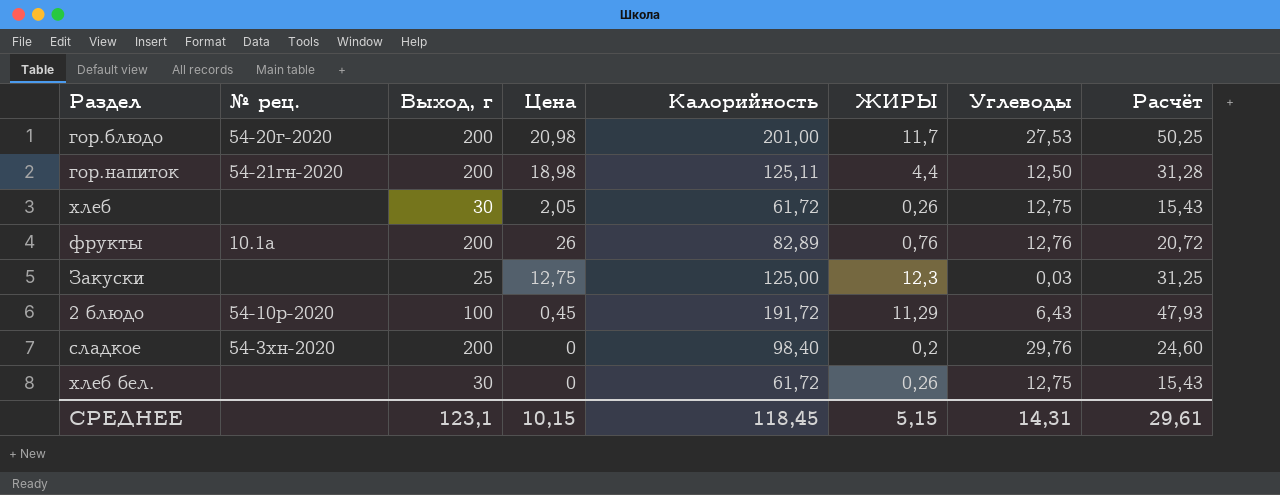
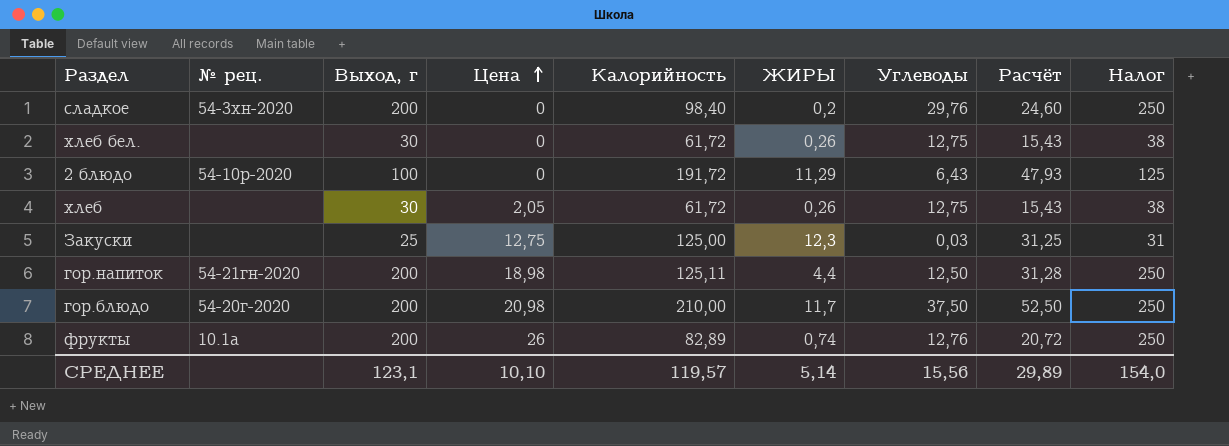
row order: none -> Цена ascending
column Налог | formula: none -> [Выход, г] * 1,25
2 блюдо | Цена: 0,45 -> 0
гор.блюдо | Калорийность: 201,00 -> 210,00
гор.блюдо | Углеводы: 27,53 -> 37,50
гор.блюдо | Расчёт: 50,25 -> 52,50
фрукты | ЖИРЫ: 0,76 -> 0,74
СРЕДНЕЕ | Цена: 10,15 -> 10,10
СРЕДНЕЕ | Калорийность: 118,45 -> 119,57
СРЕДНЕЕ | ЖИРЫ: 5,15 -> 5,14
СРЕДНЕЕ | Углеводы: 14,31 -> 15,56
СРЕДНЕЕ | Расчёт: 29,61 -> 29,89

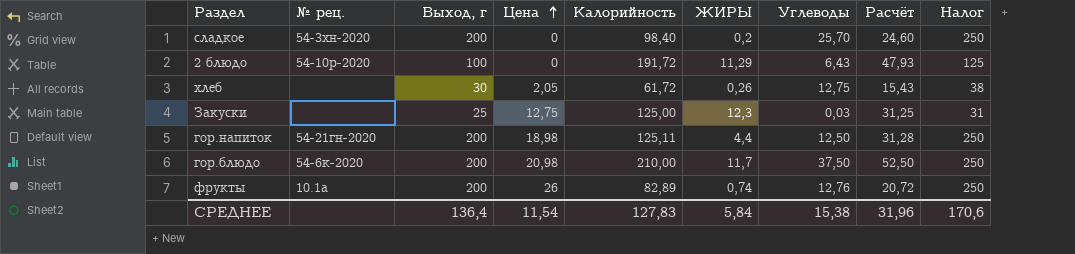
row хлеб бел.: none | 30 | 0 | 61,72 | 0,26 | 12,75 | 15,43 | 38 -> none
сладкое | Углеводы: 29,76 -> 25,70
гор.блюдо | № рец.: 54-20г-2020 -> 54-6к-2020
СРЕДНЕЕ | Выход, г: 123,1 -> 136,4
СРЕДНЕЕ | Цена: 10,10 -> 11,54
СРЕДНЕЕ | Калорийность: 119,57 -> 127,83
СРЕДНЕЕ | ЖИРЫ: 5,14 -> 5,84
СРЕДНЕЕ | Углеводы: 15,56 -> 15,38
СРЕДНЕЕ | Расчёт: 29,89 -> 31,96
СРЕДНЕЕ | Налог: 154,0 -> 170,6

